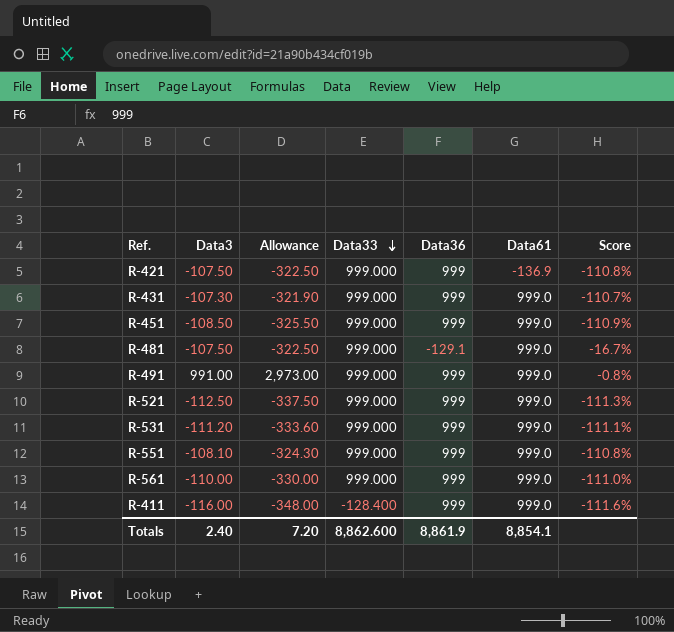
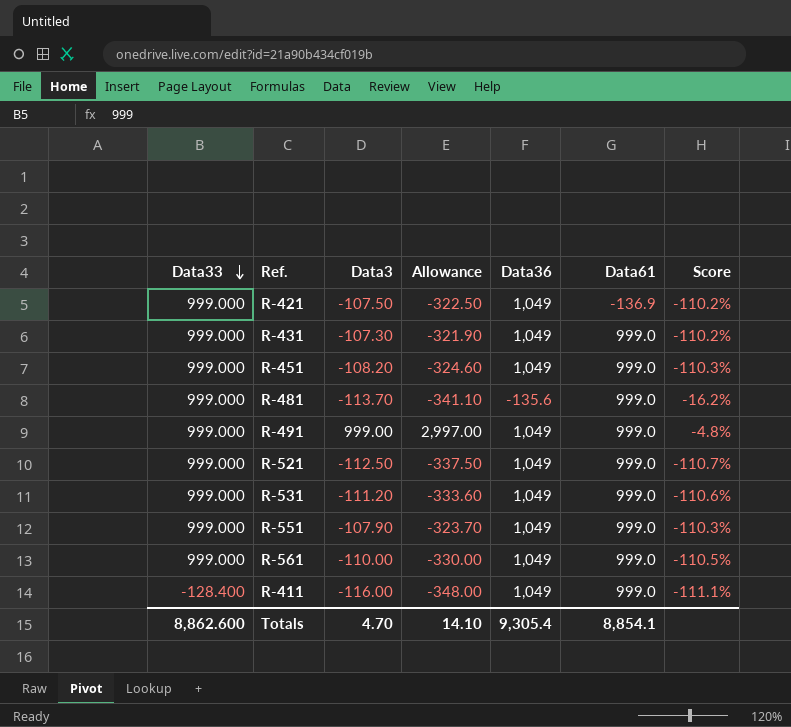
column Data33 | position: 4 -> 1
R-421 | Data36: 999 -> 1,049
R-421 | Score: -110.8% -> -110.2%
R-431 | Data36: 999 -> 1,049
R-431 | Score: -110.7% -> -110.2%
R-451 | Data3: -108.50 -> -108.20
R-451 | Allowance: -325.50 -> -324.60
R-451 | Data36: 999 -> 1,049
R-451 | Score: -110.9% -> -110.3%
R-481 | Data3: -107.50 -> -113.70
R-481 | Allowance: -322.50 -> -341.10
R-481 | Data36: -129.1 -> -135.6
R-481 | Score: -16.7% -> -16.2%
R-491 | Data3: 991.00 -> 999.00
R-491 | Allowance: 2,973.00 -> 2,997.00
R-491 | Data36: 999 -> 1,049
R-491 | Score: -0.8% -> -4.8%
R-521 | Data36: 999 -> 1,049
R-521 | Score: -111.3% -> -110.7%
R-531 | Data36: 999 -> 1,049
R-531 | Score: -111.1% -> -110.6%
R-551 | Data3: -108.10 -> -107.90
R-551 | Allowance: -324.30 -> -323.70
R-551 | Data36: 999 -> 1,049
R-551 | Score: -110.8% -> -110.3%
R-561 | Data36: 999 -> 1,049
R-561 | Score: -111.0% -> -110.5%
R-411 | Data36: 999 -> 1,049
R-411 | Score: -111.6% -> -111.1%
Totals | Data3: 2.40 -> 4.70
Totals | Allowance: 7.20 -> 14.10
Totals | Data36: 8,861.9 -> 9,305.4

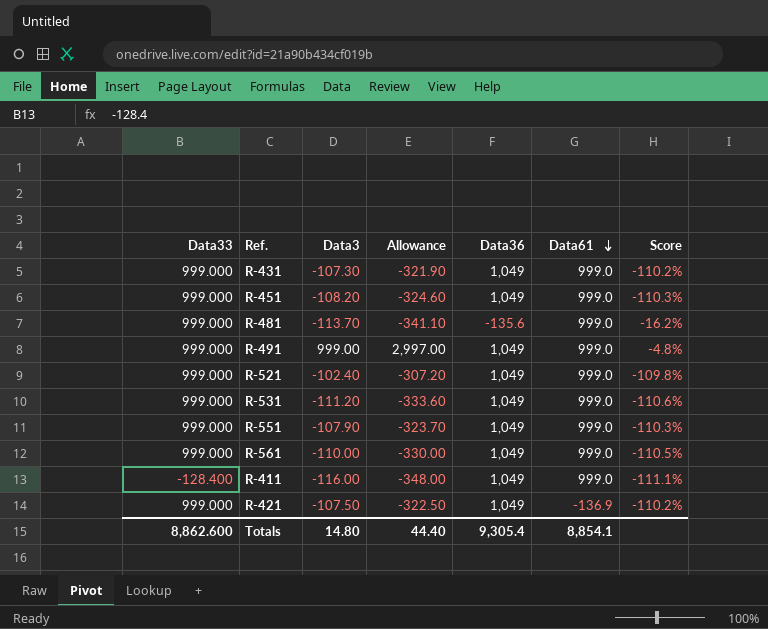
row order: Data33 descending -> Data61 descending
R-521 | Data3: -112.50 -> -102.40
R-521 | Allowance: -337.50 -> -307.20
R-521 | Score: -110.7% -> -109.8%
Totals | Data3: 4.70 -> 14.80
Totals | Allowance: 14.10 -> 44.40

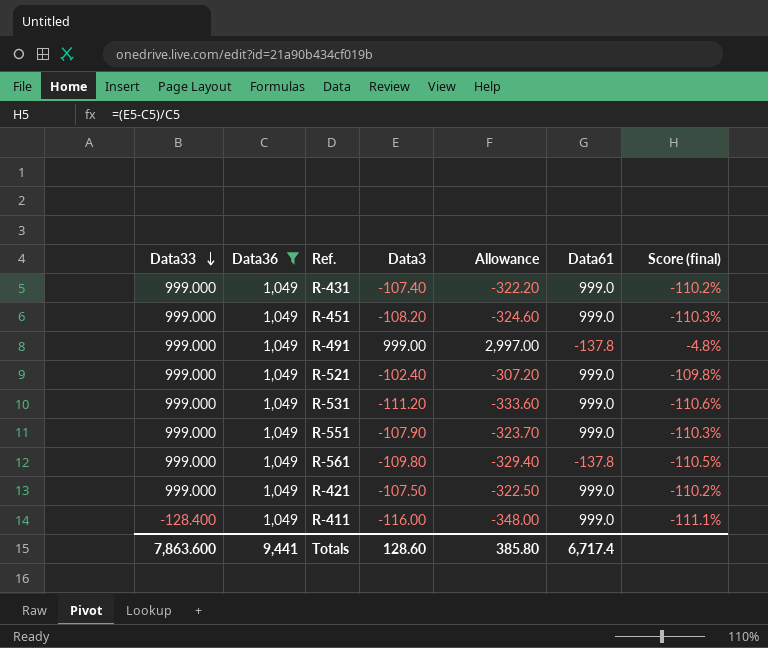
filter: none -> Data36 = 1,049
row order: Data61 descending -> Data33 descending
column Data36 | position: 5 -> 2
column name: Score -> Score (final)
R-431 | Data3: -107.30 -> -107.40
R-431 | Allowance: -321.90 -> -322.20
R-491 | Data61: 999.0 -> -137.8
R-561 | Data3: -110.00 -> -109.80
R-561 | Allowance: -330.00 -> -329.40
R-561 | Data61: 999.0 -> -137.8
R-421 | Data61: -136.9 -> 999.0
Totals | Data33: 8,862.600 -> 7,863.600
Totals | Data36: 9,305.4 -> 9,441
Totals | Data3: 14.80 -> 128.60
Totals | Allowance: 44.40 -> 385.80
Totals | Data61: 8,854.1 -> 6,717.4

